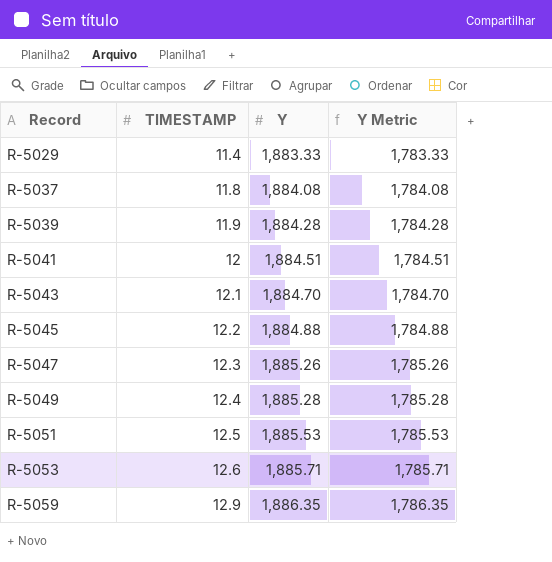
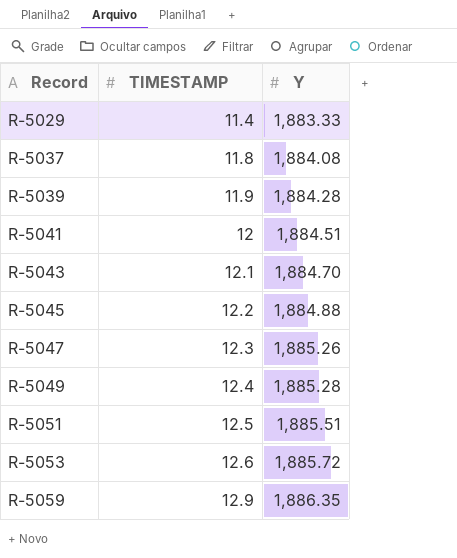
column Y Metric | formula: [Y] - 100 -> none
R-5051 | Y: 1,885.53 -> 1,885.51
R-5053 | Y: 1,885.71 -> 1,885.72

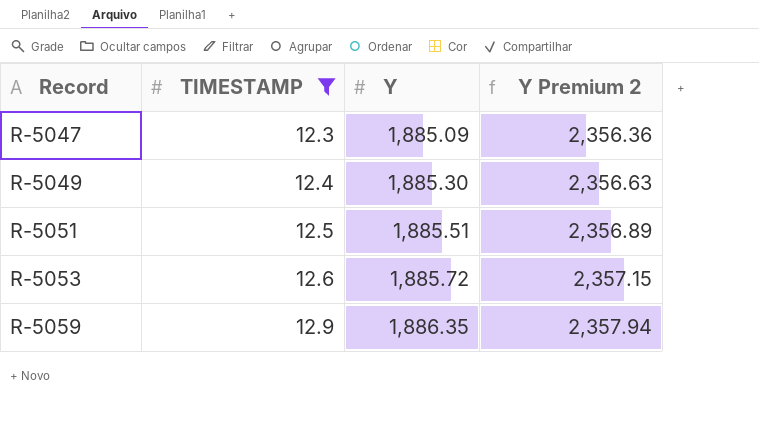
filter: none -> TIMESTAMP >= 12.3
column Y Premium 2 | formula: none -> [Y] * 1.25
R-5047 | Y: 1,885.26 -> 1,885.09
R-5049 | Y: 1,885.28 -> 1,885.30

